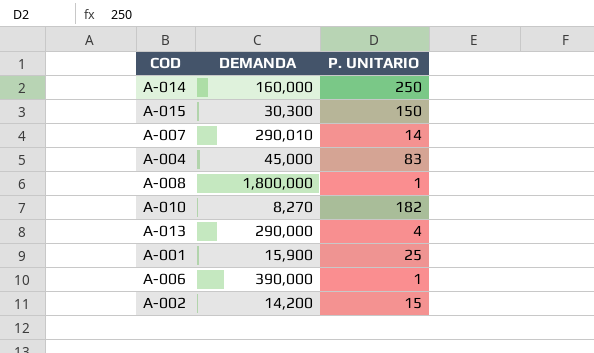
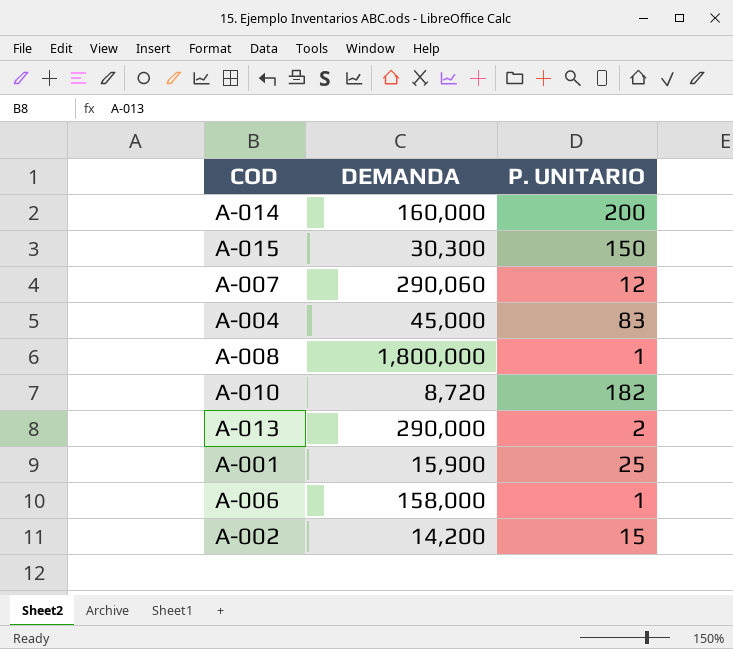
A-014 | P. UNITARIO: 250 -> 200
A-007 | DEMANDA: 290,010 -> 290,060
A-007 | P. UNITARIO: 14 -> 12
A-010 | DEMANDA: 8,270 -> 8,720
A-013 | P. UNITARIO: 4 -> 2
A-006 | DEMANDA: 390,000 -> 158,000

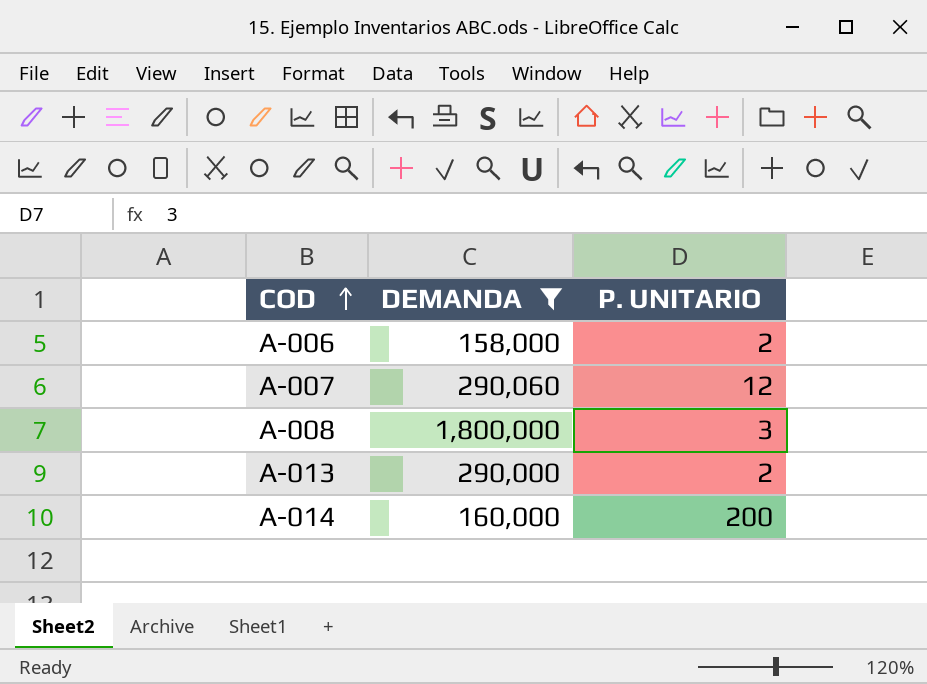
filter: none -> DEMANDA >= 158,000
row order: none -> COD ascending
A-006 | P. UNITARIO: 1 -> 2
A-008 | P. UNITARIO: 1 -> 3

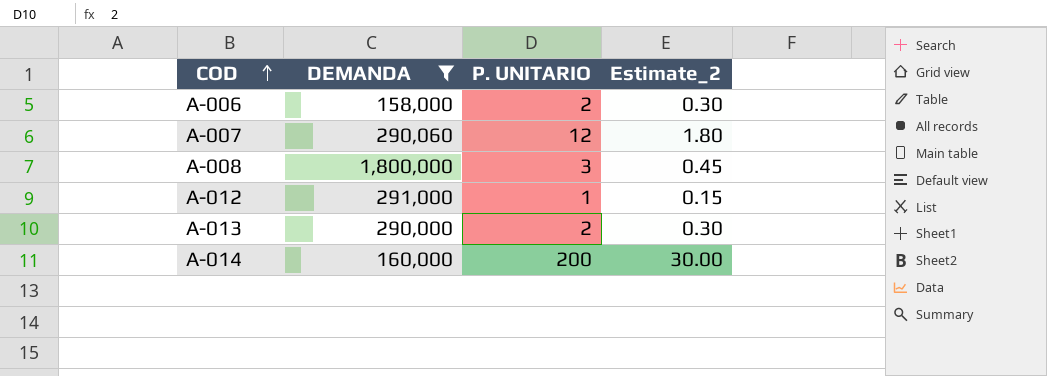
column Estimate_2 | formula: none -> [P. UNITARIO] * 0.15
row A-012: none -> 291,000 | 1 | 0.15

